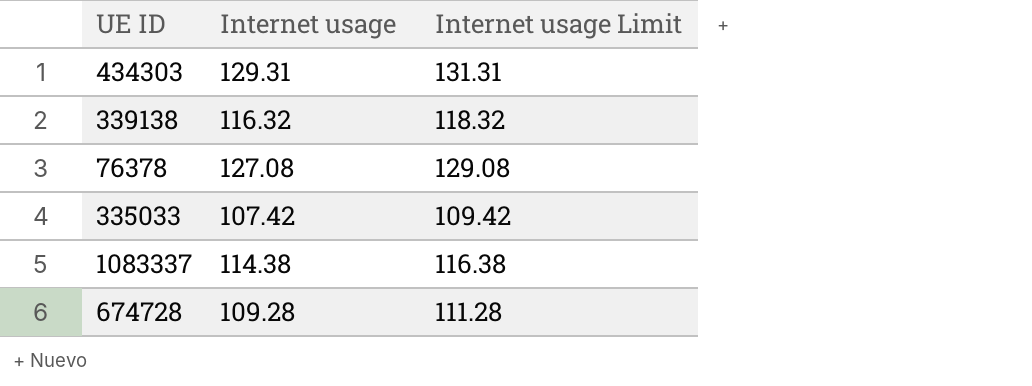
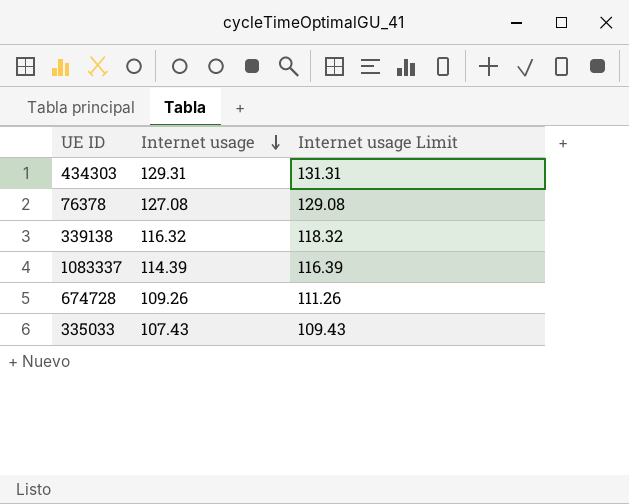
row order: none -> Internet usage descending
1083337 | Internet usage: 114.38 -> 114.39
1083337 | Internet usage Limit: 116.38 -> 116.39
674728 | Internet usage: 109.28 -> 109.26
674728 | Internet usage Limit: 111.28 -> 111.26
335033 | Internet usage: 107.42 -> 107.43
335033 | Internet usage Limit: 109.42 -> 109.43

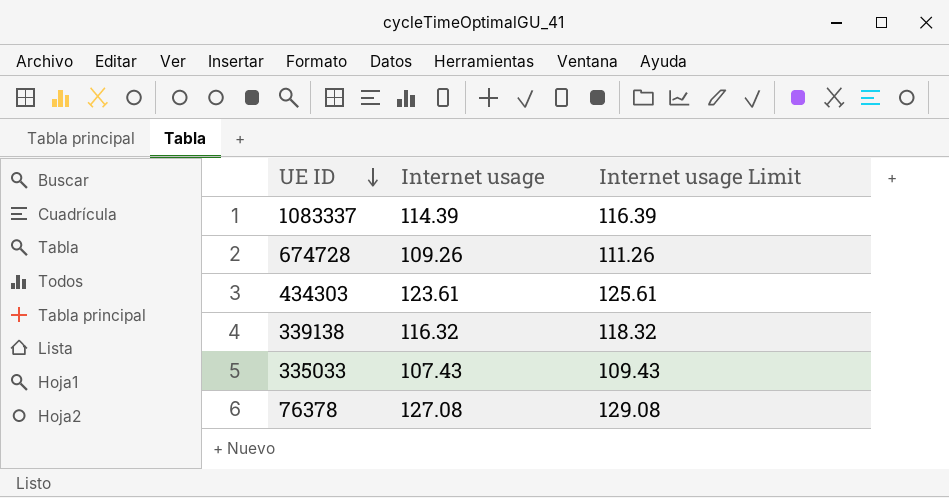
row order: Internet usage descending -> UE ID descending
434303 | Internet usage: 129.31 -> 123.61
434303 | Internet usage Limit: 131.31 -> 125.61

